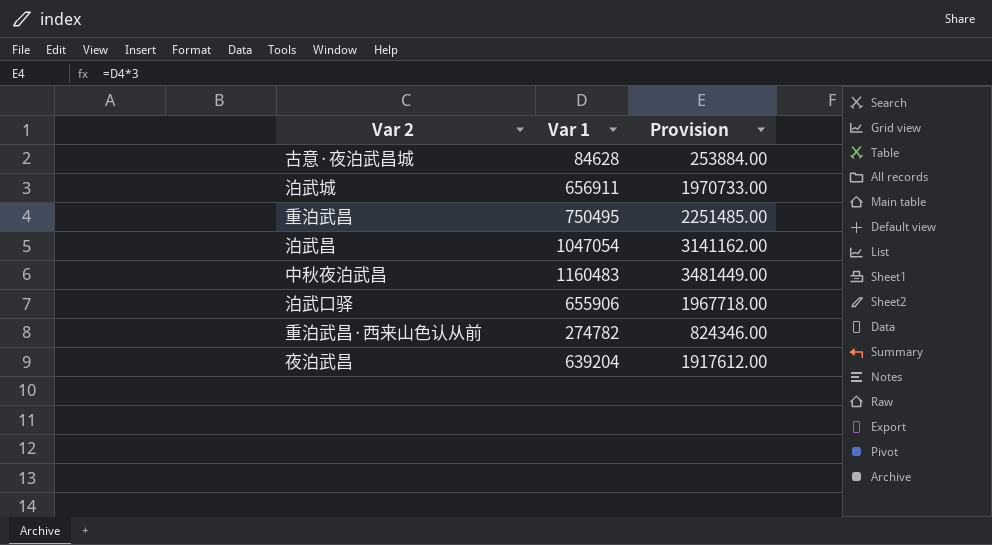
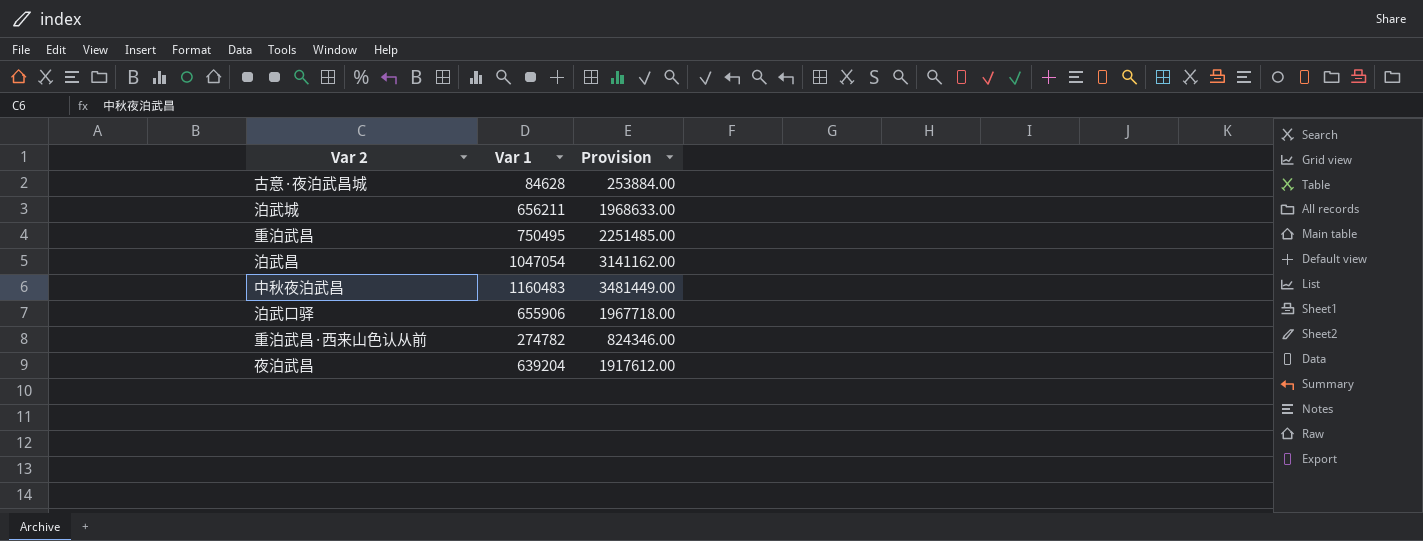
泊武城 | Var 1: 656911 -> 656211
泊武城 | Provision: 1970733.00 -> 1968633.00

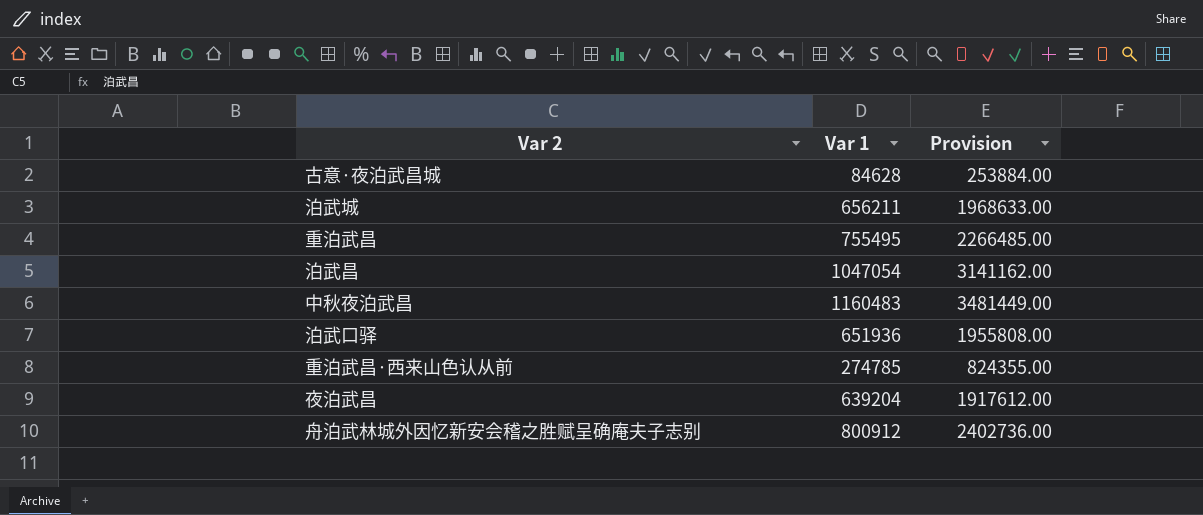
重泊武昌 | Var 1: 750495 -> 755495
重泊武昌 | Provision: 2251485.00 -> 2266485.00
泊武口驿 | Var 1: 655906 -> 651936
泊武口驿 | Provision: 1967718.00 -> 1955808.00
重泊武昌·西来山色认从前 | Var 1: 274782 -> 274785
重泊武昌·西来山色认从前 | Provision: 824346.00 -> 824355.00
row 舟泊武林城外因忆新安会稽之胜赋呈确庵夫子志别: none -> 800912 | 2402736.00

